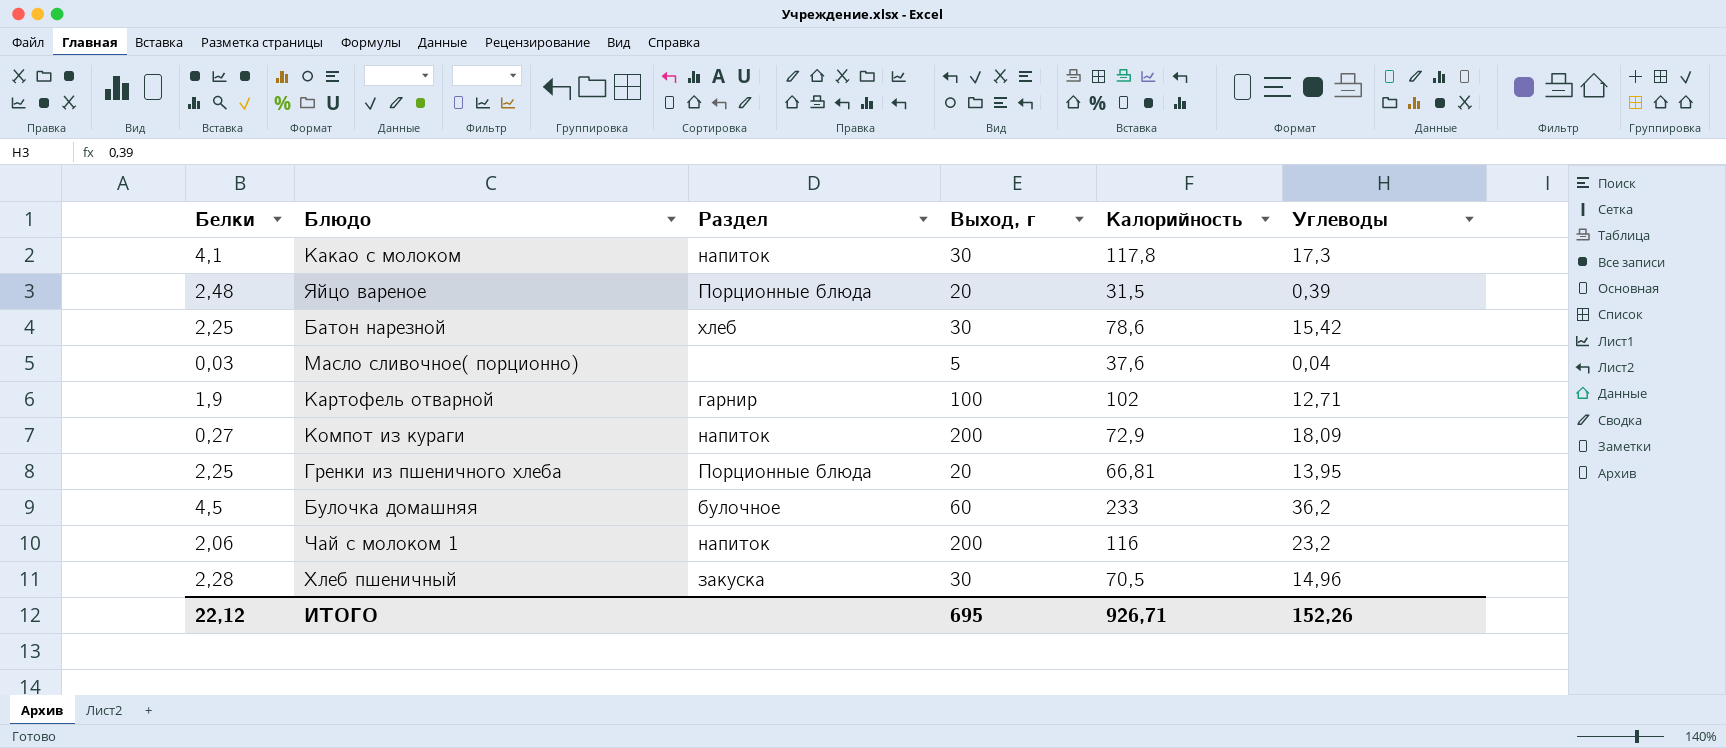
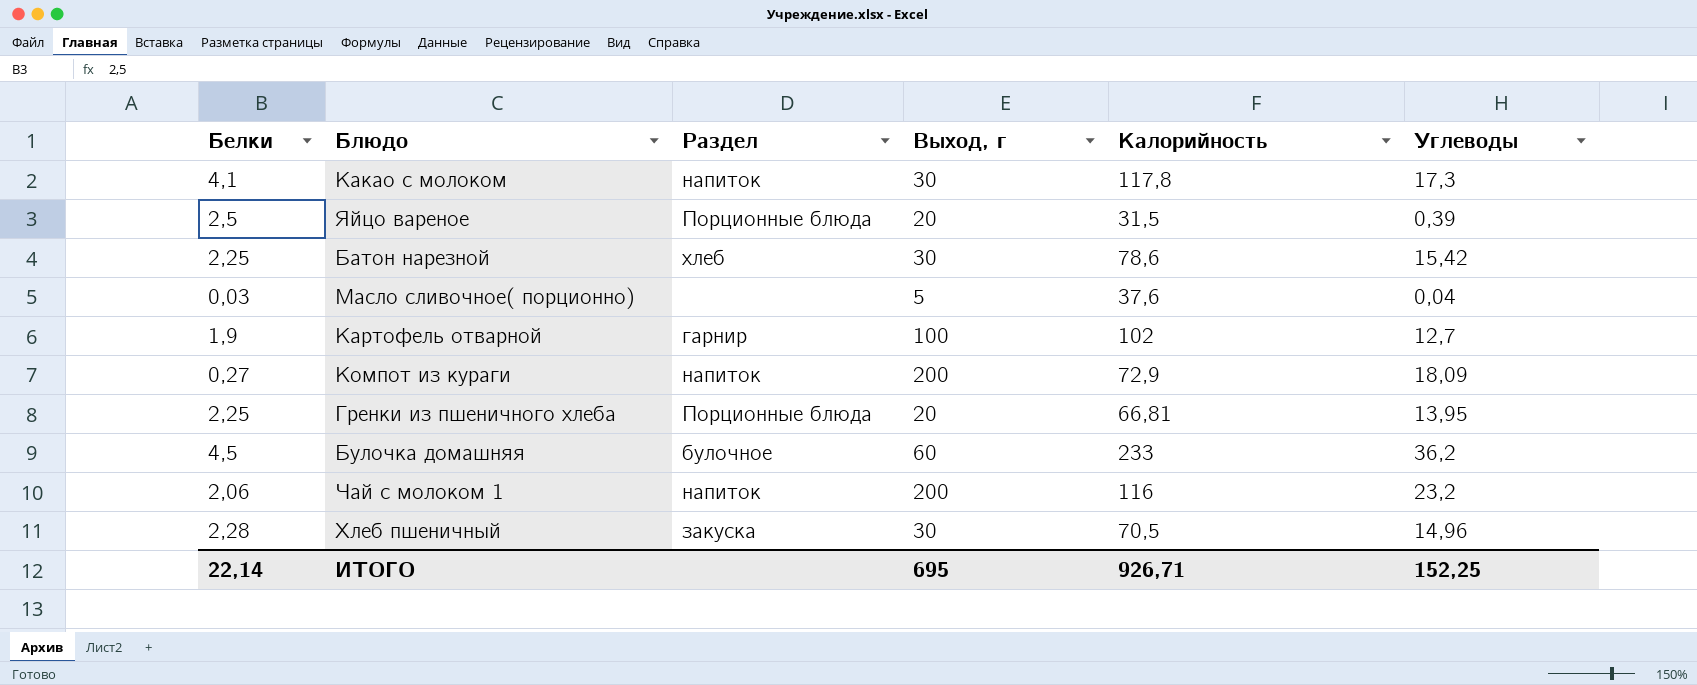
Яйцо вареное | Белки: 2,48 -> 2,5
Картофель отварной | Углеводы: 12,71 -> 12,7
ИТОГО | Белки: 22,12 -> 22,14
ИТОГО | Углеводы: 152,26 -> 152,25

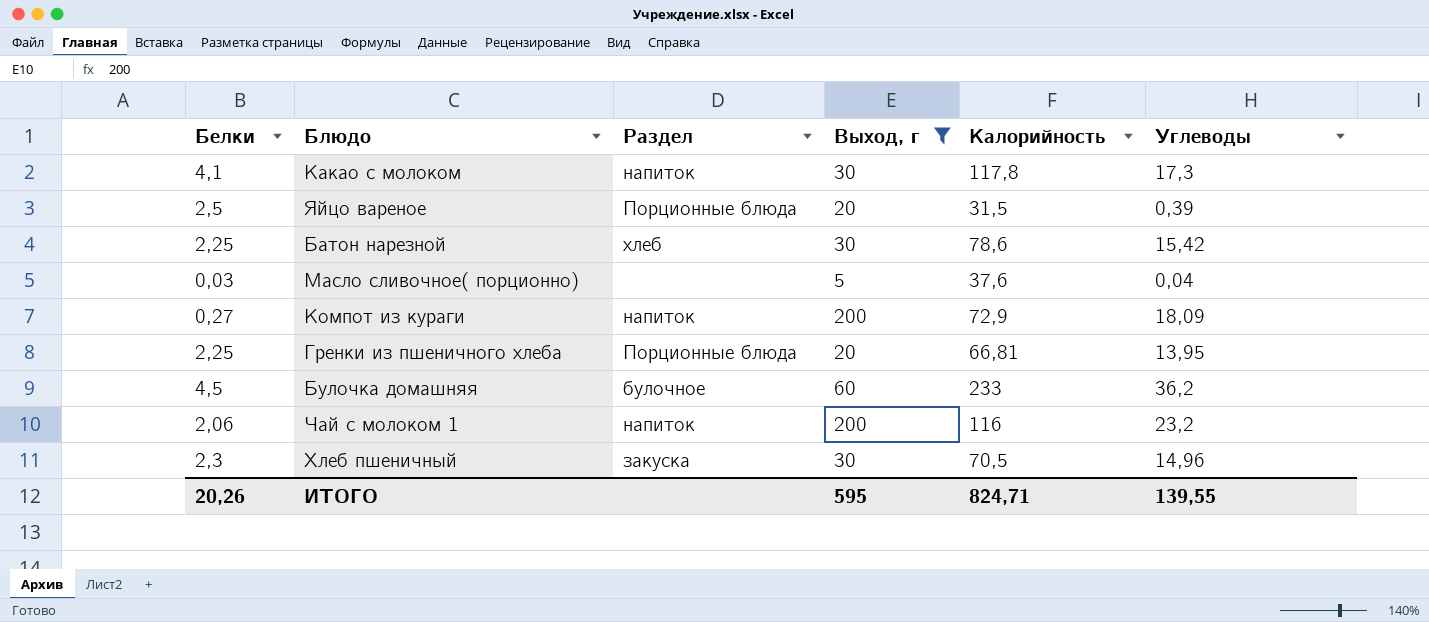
filter: none -> Выход, г != 100
Хлеб пшеничный | Белки: 2,28 -> 2,3
ИТОГО | Белки: 22,14 -> 20,26
ИТОГО | Выход, г: 695 -> 595
ИТОГО | Калорийность: 926,71 -> 824,71
ИТОГО | Углеводы: 152,25 -> 139,55

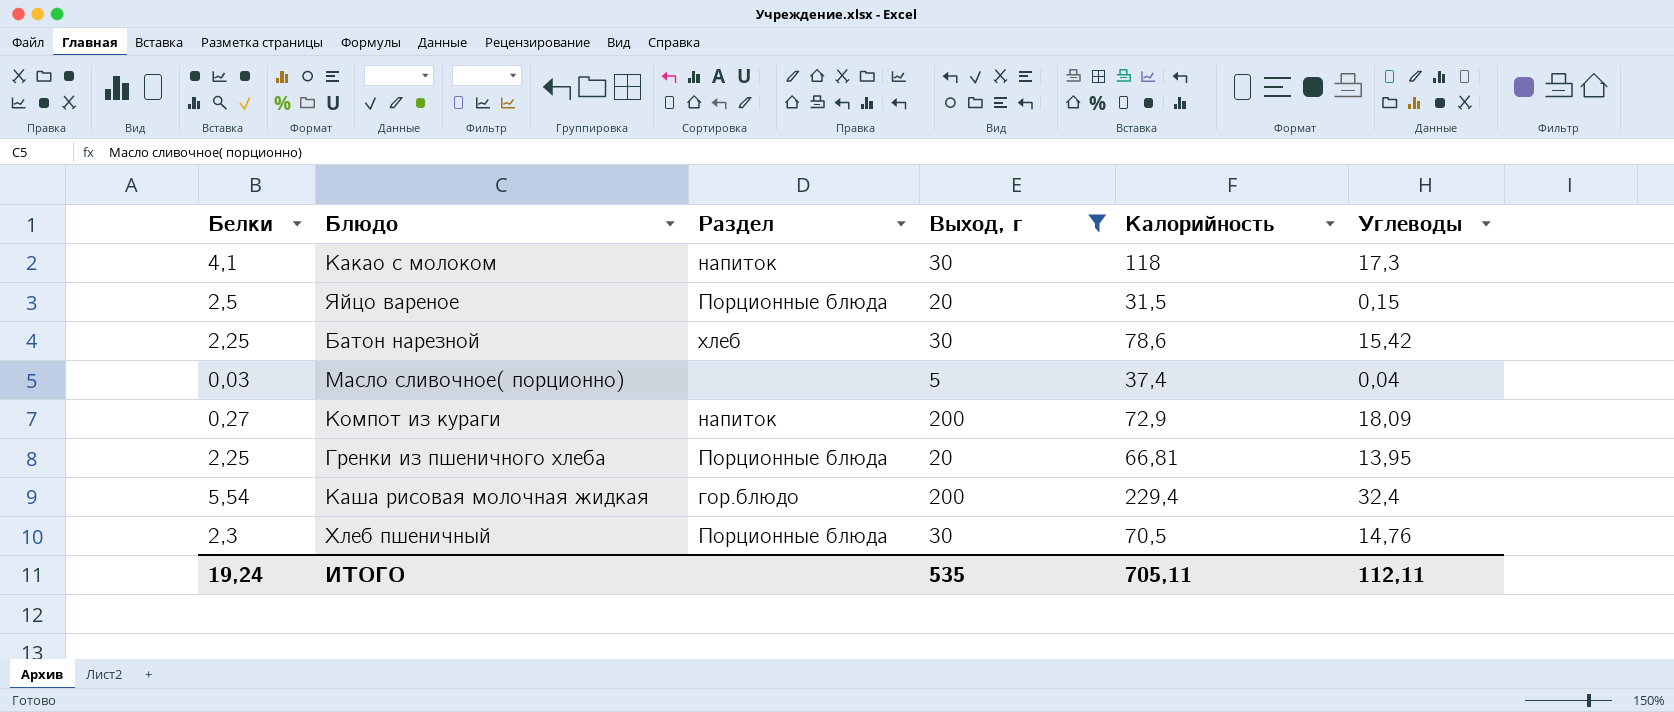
row Булочка домашняя: 4,5 | булочное | 60 | 233 | 36,2 -> none
row Чай с молоком 1: 2,06 | напиток | 200 | 116 | 23,2 -> none
Какао с молоком | Калорийность: 117,8 -> 118
Яйцо вареное | Углеводы: 0,39 -> 0,15
Масло сливочное( порционно) | Калорийность: 37,6 -> 37,4
row Каша рисовая молочная жидкая: none -> 5,54 | гор.блюдо | 200 | 229,4 | 32,4
Хлеб пшеничный | Раздел: закуска -> Порционные блюда
Хлеб пшеничный | Углеводы: 14,96 -> 14,76
ИТОГО | Белки: 20,26 -> 19,24
ИТОГО | Выход, г: 595 -> 535
ИТОГО | Калорийность: 824,71 -> 705,11
ИТОГО | Углеводы: 139,55 -> 112,11

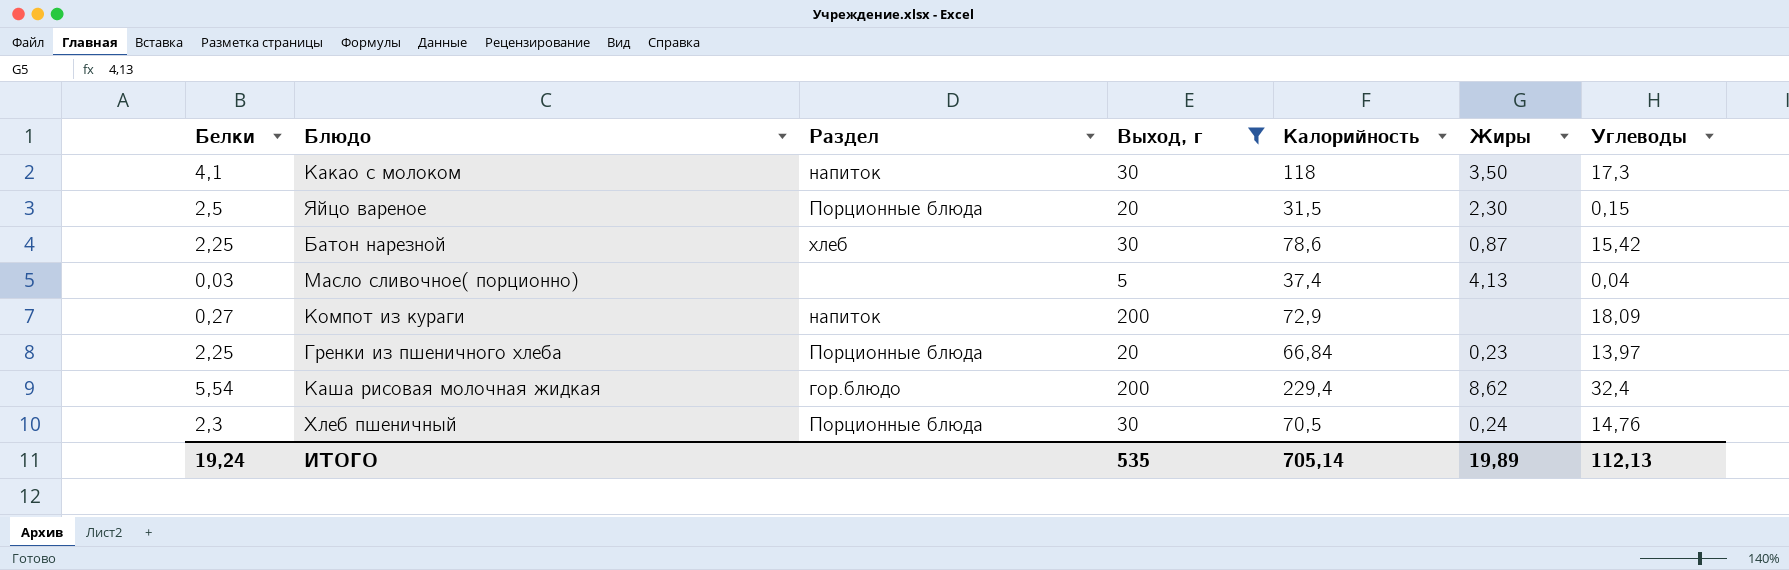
column Жиры | position: none -> 6
Гренки из пшеничного хлеба | Калорийность: 66,81 -> 66,84
Гренки из пшеничного хлеба | Углеводы: 13,95 -> 13,97
ИТОГО | Калорийность: 705,11 -> 705,14
ИТОГО | Углеводы: 112,11 -> 112,13

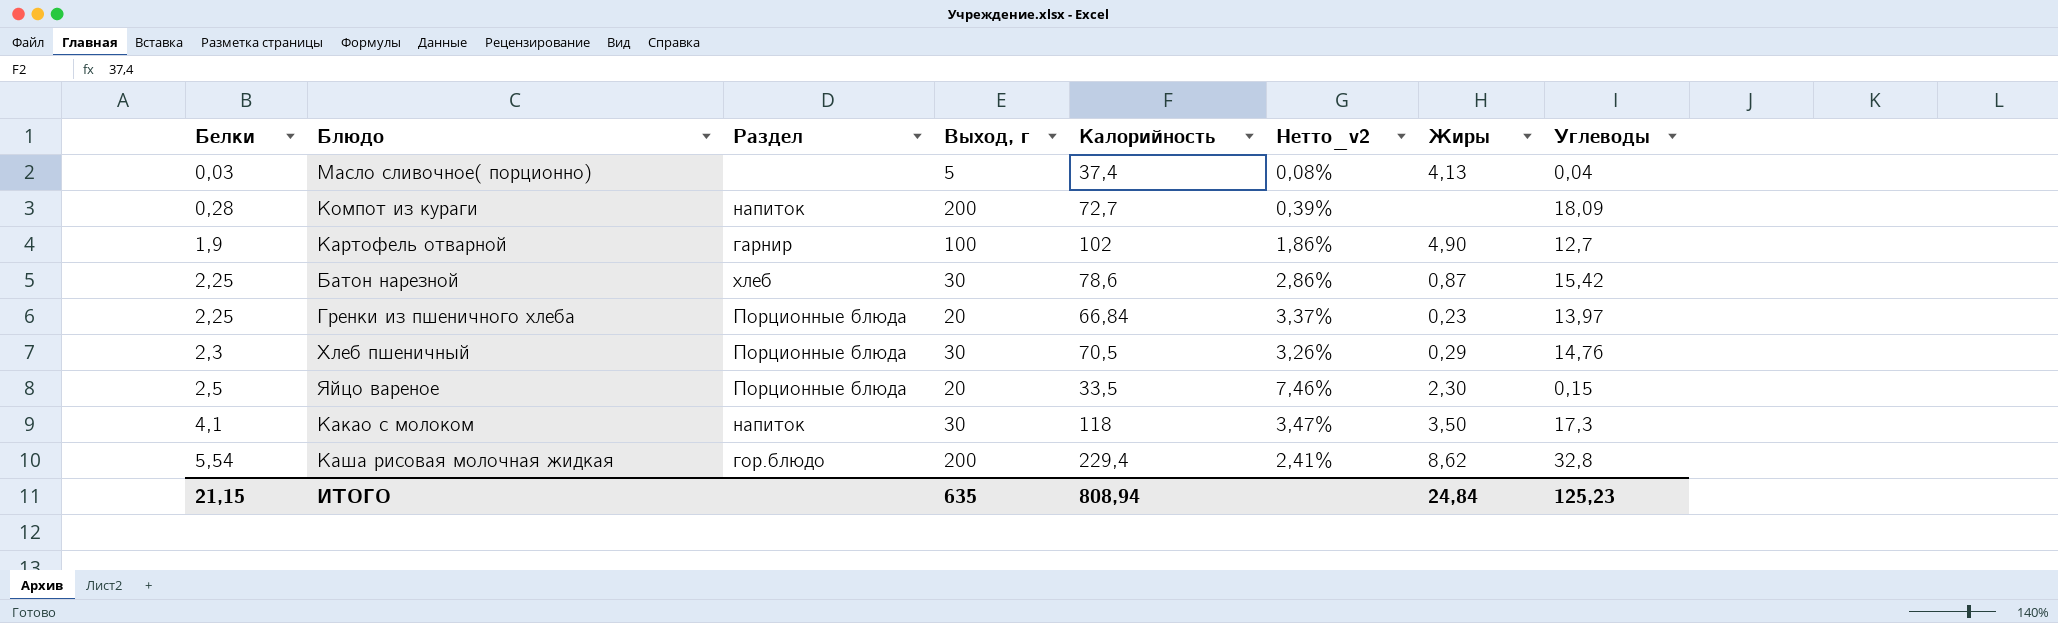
filter: Выход, г != 100 -> none
row order: none -> Белки ascending
column Нетто_v2 | formula: none -> [Белки] / [Калорийность]
Компот из кураги | Белки: 0,27 -> 0,28
Компот из кураги | Калорийность: 72,9 -> 72,7
Хлеб пшеничный | Жиры: 0,24 -> 0,29
Яйцо вареное | Калорийность: 31,5 -> 33,5
Каша рисовая молочная жидкая | Углеводы: 32,4 -> 32,8
ИТОГО | Белки: 19,24 -> 21,15
ИТОГО | Выход, г: 535 -> 635
ИТОГО | Калорийность: 705,14 -> 808,94
ИТОГО | Жиры: 19,89 -> 24,84
ИТОГО | Углеводы: 112,13 -> 125,23

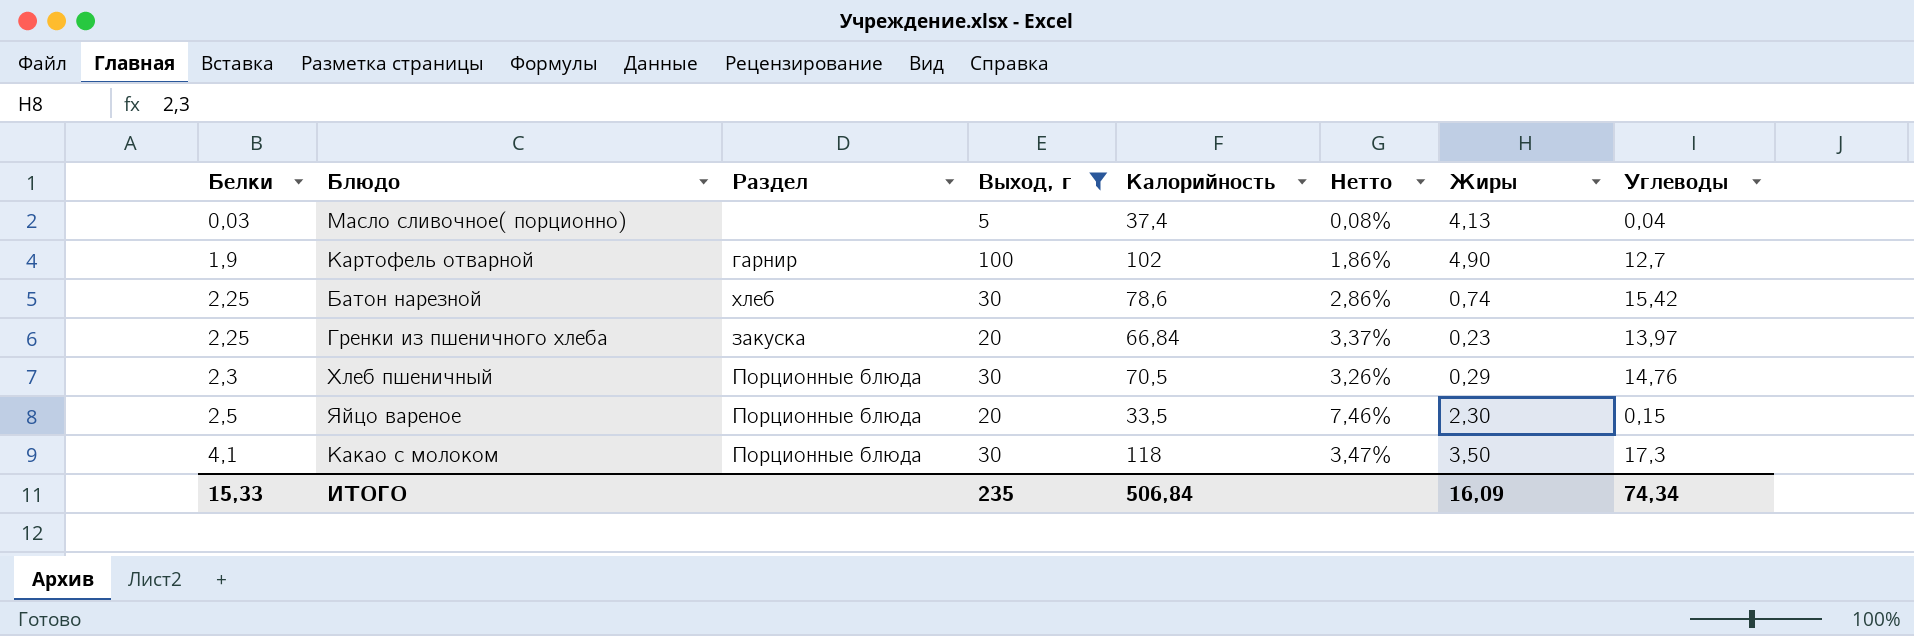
filter: none -> Выход, г != 200
column name: Нетто_v2 -> Нетто
Батон нарезной | Жиры: 0,87 -> 0,74
Гренки из пшеничного хлеба | Раздел: Порционные блюда -> закуска
Какао с молоком | Раздел: напиток -> Порционные блюда
ИТОГО | Белки: 21,15 -> 15,33
ИТОГО | Выход, г: 635 -> 235
ИТОГО | Калорийность: 808,94 -> 506,84
ИТОГО | Жиры: 24,84 -> 16,09
ИТОГО | Углеводы: 125,23 -> 74,34

